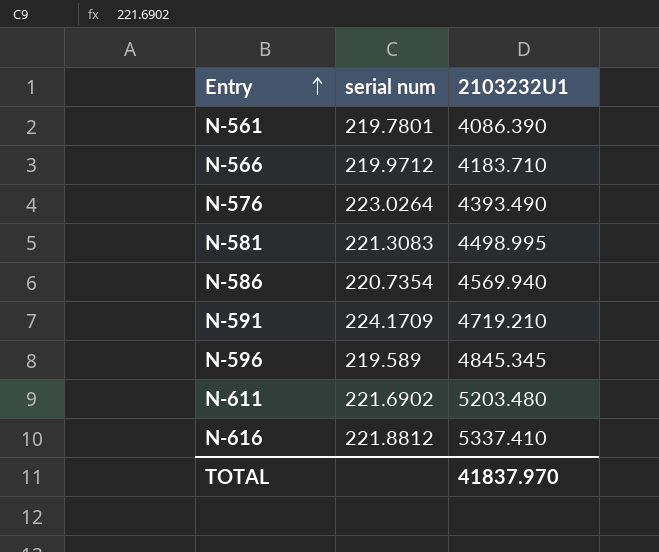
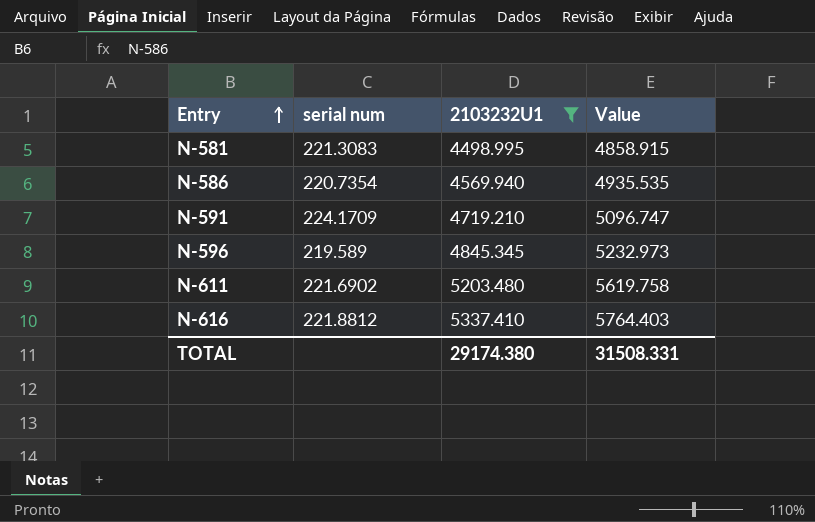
filter: none -> 2103232U1 >= 4498.995
column Value | formula: none -> [2103232U1] * 1.08
TOTAL | 2103232U1: 41837.970 -> 29174.380

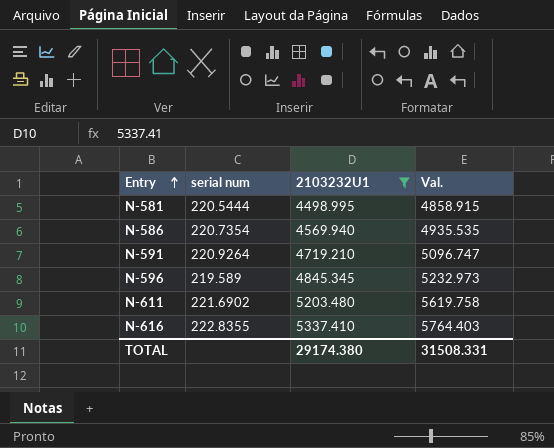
column name: Value -> Val.
N-581 | serial num: 221.3083 -> 220.5444
N-591 | serial num: 224.1709 -> 220.9264
N-616 | serial num: 221.8812 -> 222.8355

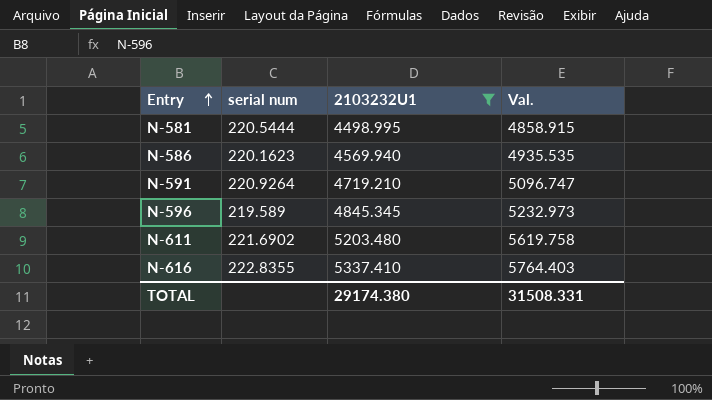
N-586 | serial num: 220.7354 -> 220.1623

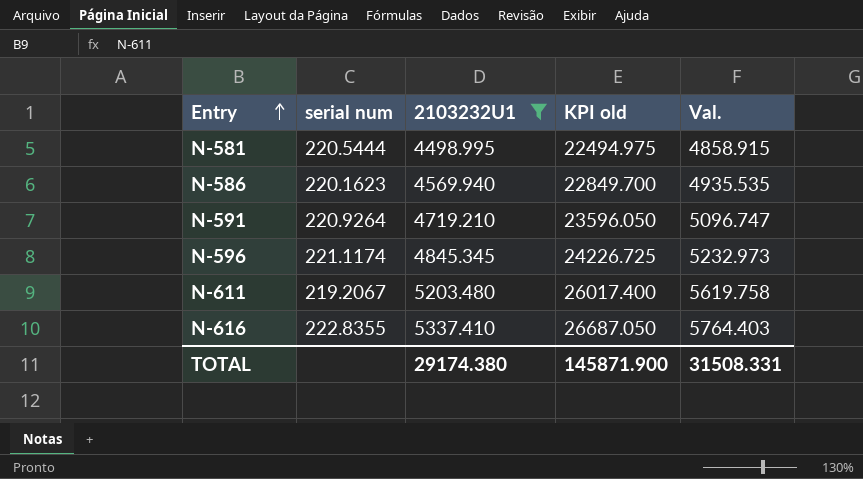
column KPI old | formula: none -> [2103232U1] * 5
N-596 | serial num: 219.589 -> 221.1174
N-611 | serial num: 221.6902 -> 219.2067

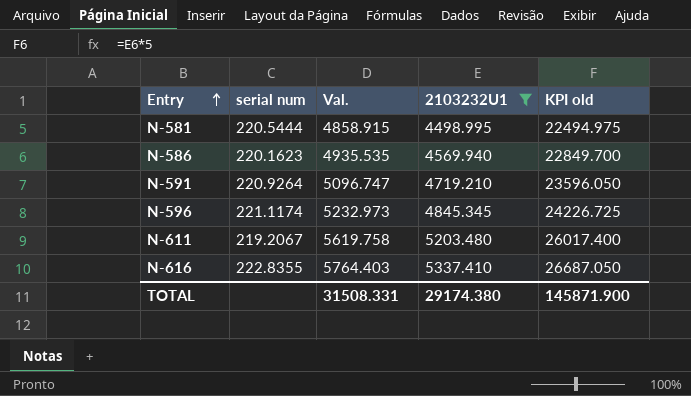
column Val. | position: 5 -> 3

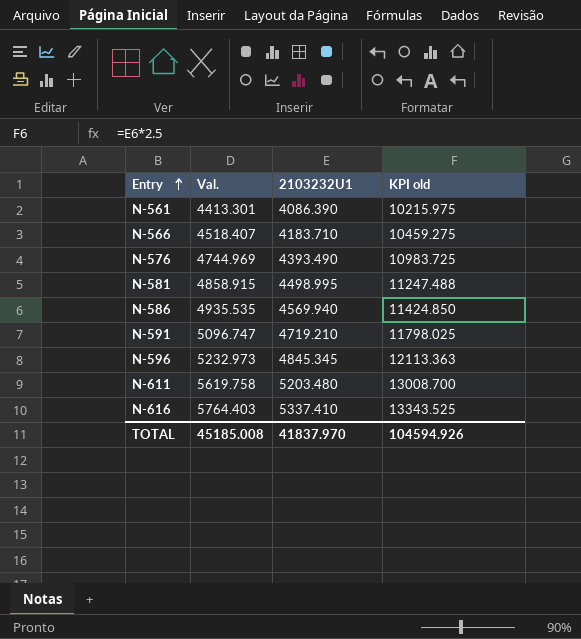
filter: 2103232U1 >= 4498.995 -> none
column serial num | position: 2 -> none
column KPI old | formula: [2103232U1] * 5 -> [2103232U1] * 2.5
TOTAL | Val.: 31508.331 -> 45185.008
TOTAL | 2103232U1: 29174.380 -> 41837.970
TOTAL | KPI old: 145871.900 -> 104594.926

